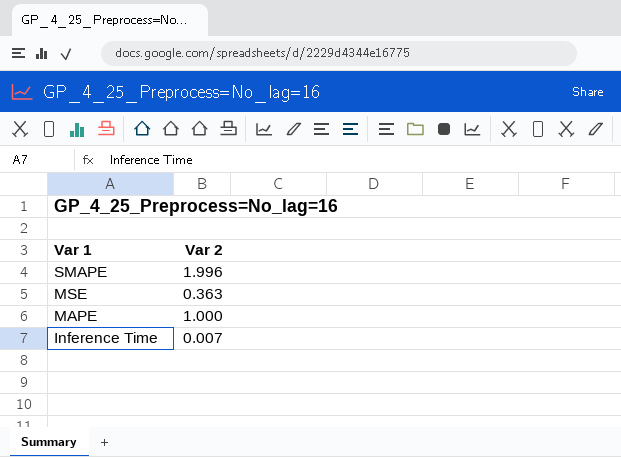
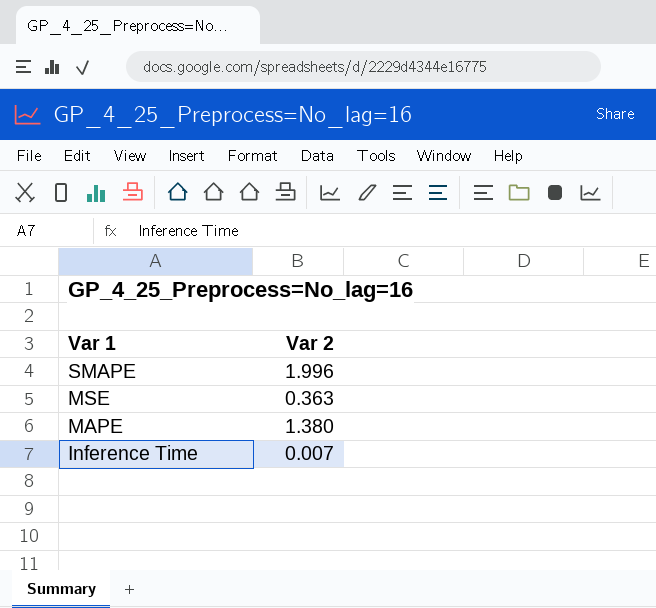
MAPE | Var 2: 1.000 -> 1.380

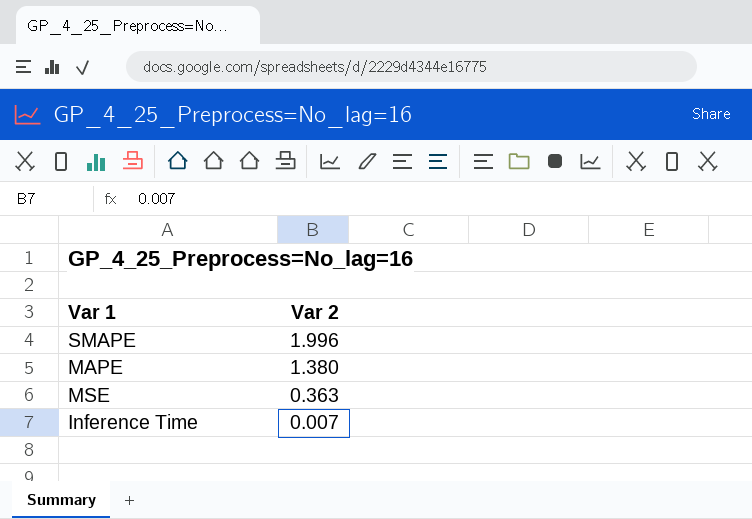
row order: Var 1 descending -> Var 2 descending

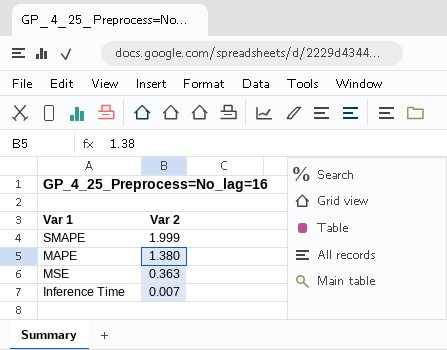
SMAPE | Var 2: 1.996 -> 1.999

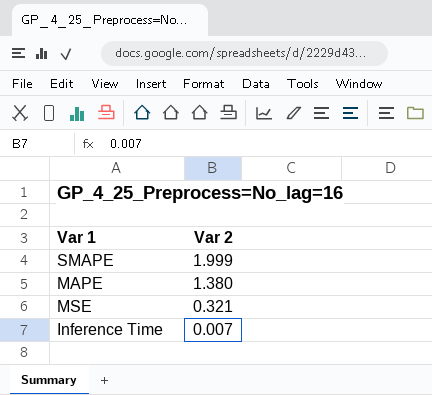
MSE | Var 2: 0.363 -> 0.321

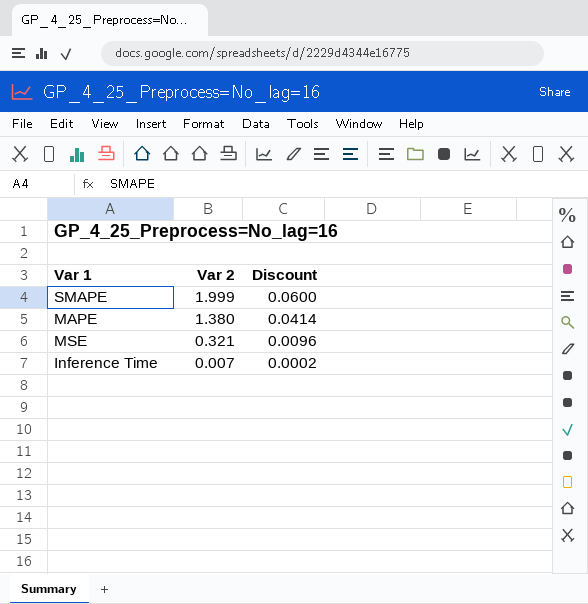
column Discount | formula: none -> [Var 2] * 0.03

